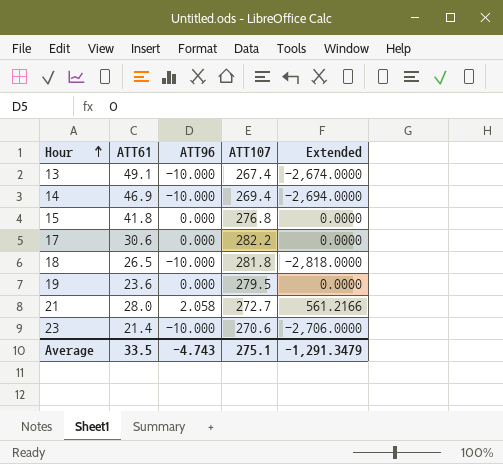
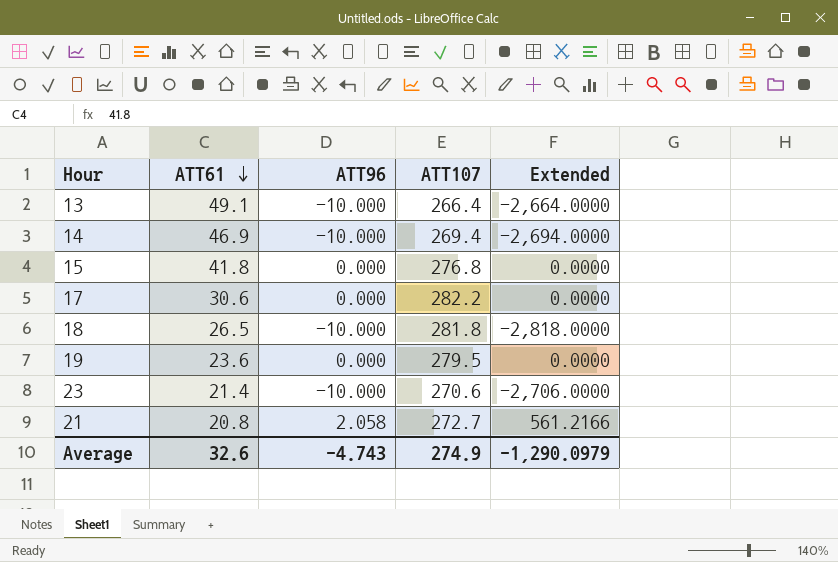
row order: Hour ascending -> ATT61 descending
13 | ATT107: 267.4 -> 266.4
13 | Extended: -2,674.0000 -> -2,664.0000
21 | ATT61: 28.0 -> 20.8
Average | ATT61: 33.5 -> 32.6
Average | ATT107: 275.1 -> 274.9
Average | Extended: -1,291.3479 -> -1,290.0979

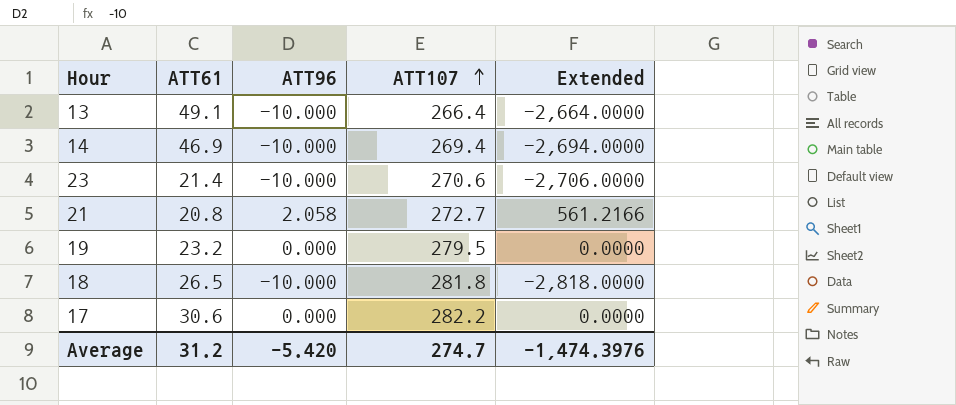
row order: ATT61 descending -> ATT107 ascending
row 15: 41.8 | 0.000 | 276.8 | 0.0000 -> none
19 | ATT61: 23.6 -> 23.2
Average | ATT61: 32.6 -> 31.2
Average | ATT96: -4.743 -> -5.420
Average | ATT107: 274.9 -> 274.7
Average | Extended: -1,290.0979 -> -1,474.3976

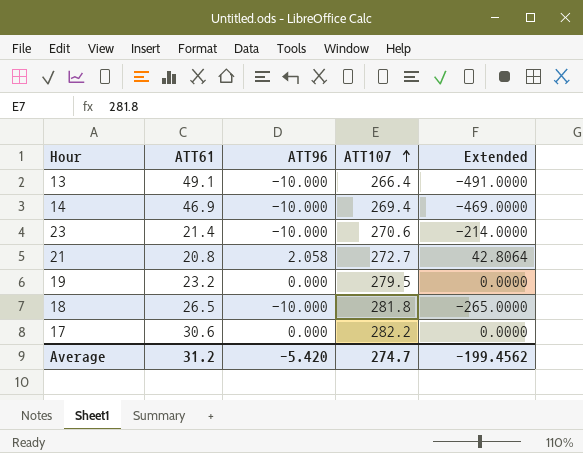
column Extended | formula: [ATT96] * [ATT107] -> [ATT61] * [ATT96]
Average | Extended: -1,474.3976 -> -199.4562

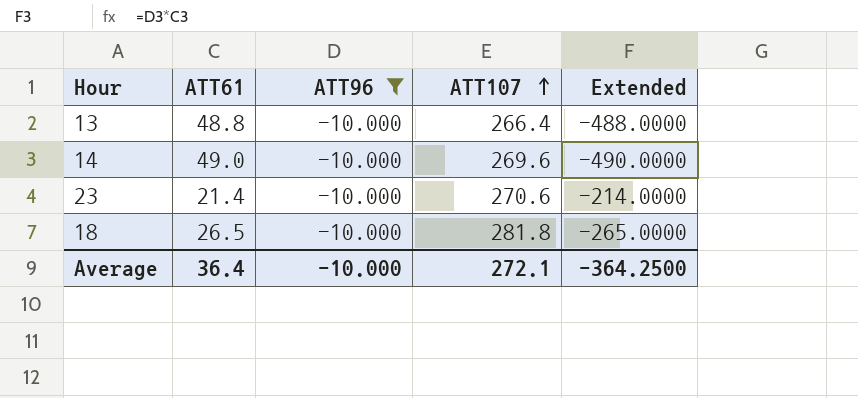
filter: none -> ATT96 = -10.000
13 | ATT61: 49.1 -> 48.8
13 | Extended: -491.0000 -> -488.0000
14 | ATT61: 46.9 -> 49.0
14 | ATT107: 269.4 -> 269.6
14 | Extended: -469.0000 -> -490.0000
Average | ATT61: 31.2 -> 36.4
Average | ATT96: -5.420 -> -10.000
Average | ATT107: 274.7 -> 272.1
Average | Extended: -199.4562 -> -364.2500

